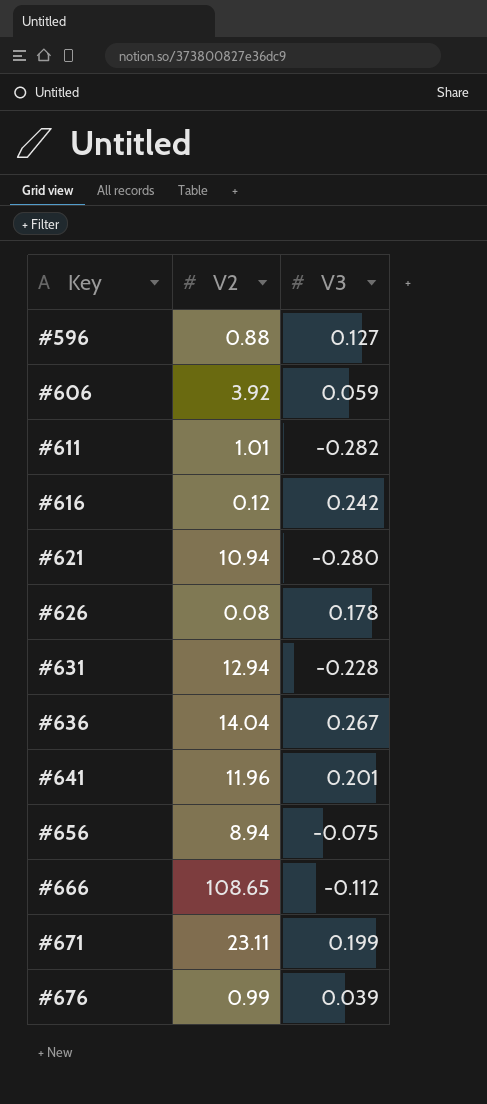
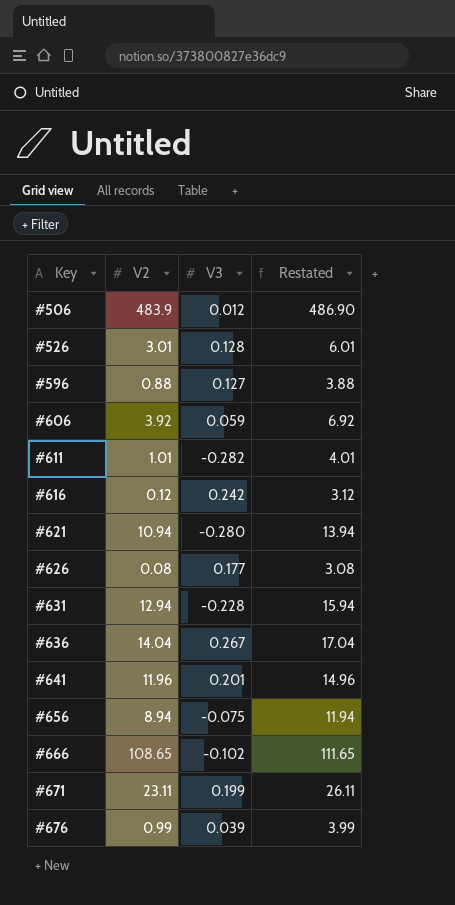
column Restated | formula: none -> [V2] + 3
row #506: none -> 483.9 | 0.012 | 486.90
row #526: none -> 3.01 | 0.128 | 6.01
#626 | V3: 0.178 -> 0.177
#666 | V3: -0.112 -> -0.102

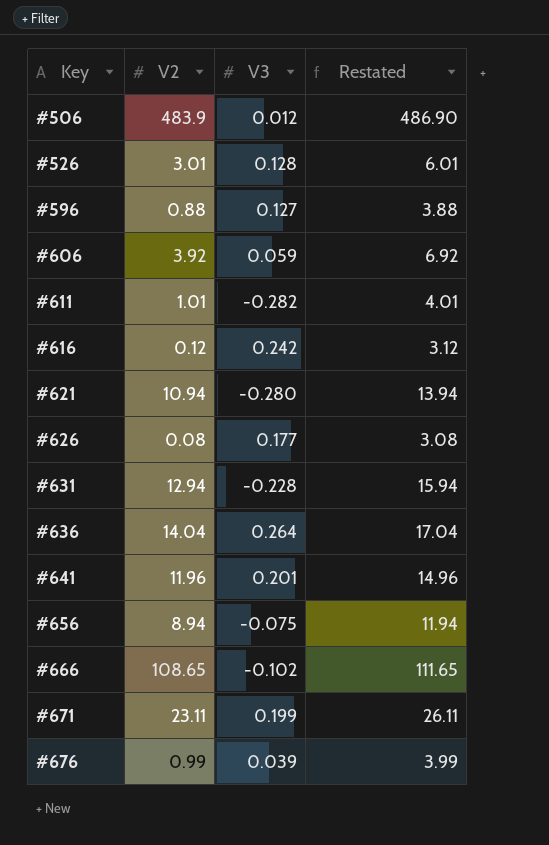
#636 | V3: 0.267 -> 0.264

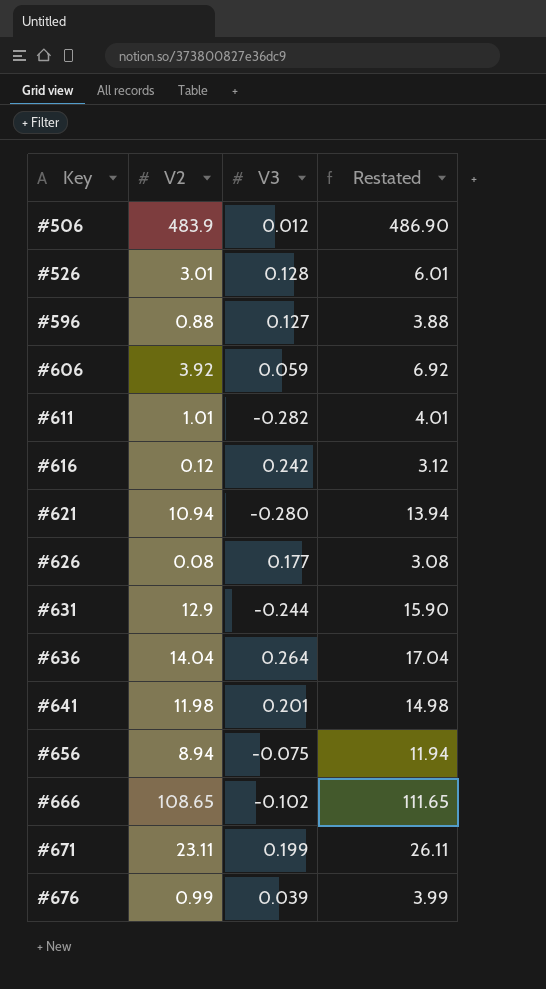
#631 | V2: 12.94 -> 12.9
#631 | V3: -0.228 -> -0.244
#631 | Restated: 15.94 -> 15.90
#641 | V2: 11.96 -> 11.98
#641 | Restated: 14.96 -> 14.98

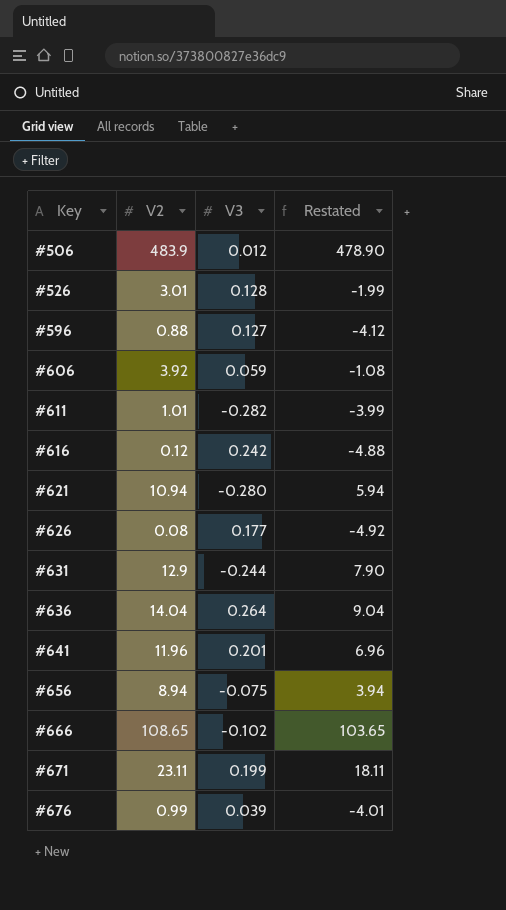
column Restated | formula: [V2] + 3 -> [V2] - 5
#641 | V2: 11.98 -> 11.96

